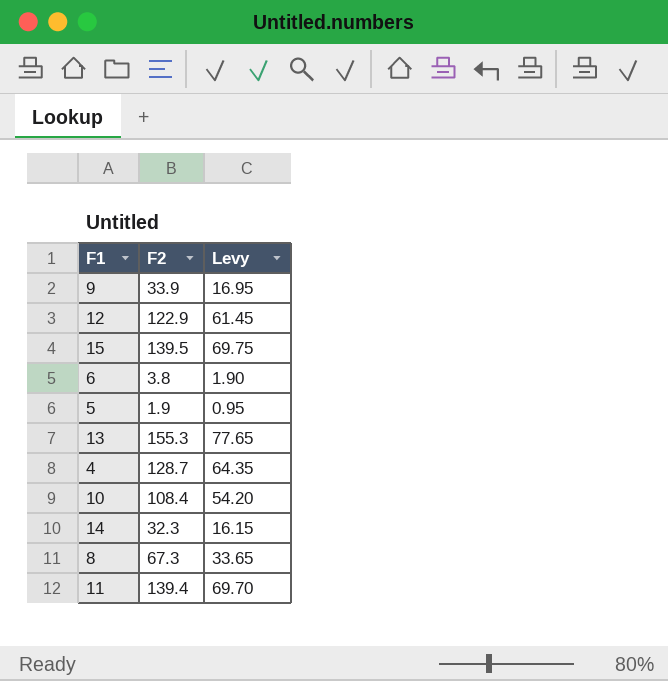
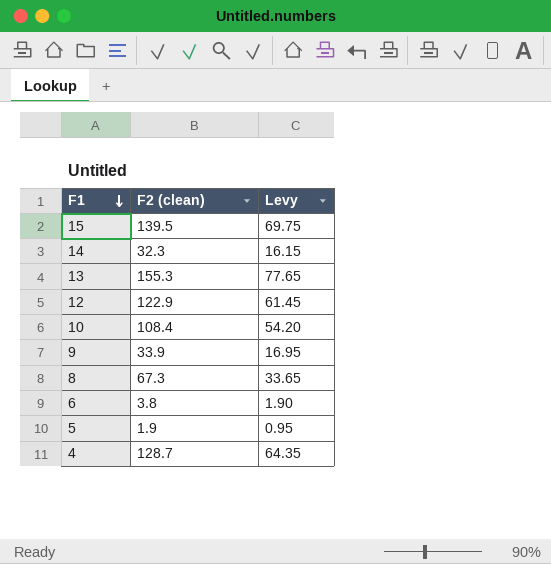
row order: none -> F1 descending
column name: F2 -> F2 (clean)
row 11: 139.4 | 69.70 -> none

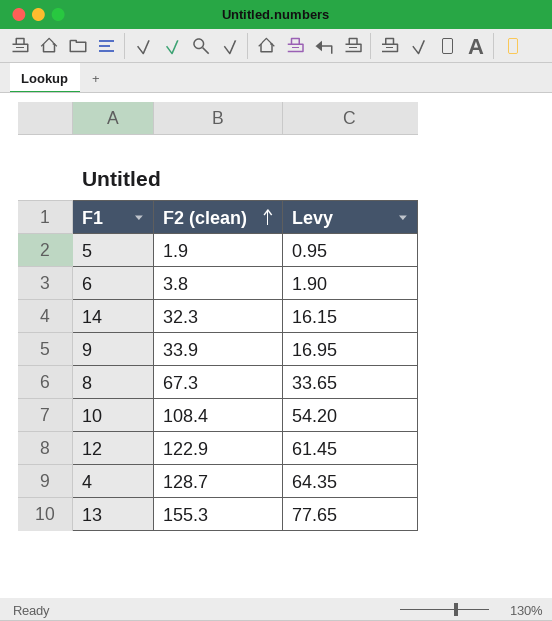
row order: F1 descending -> F2 (clean) ascending
row 15: 139.5 | 69.75 -> none

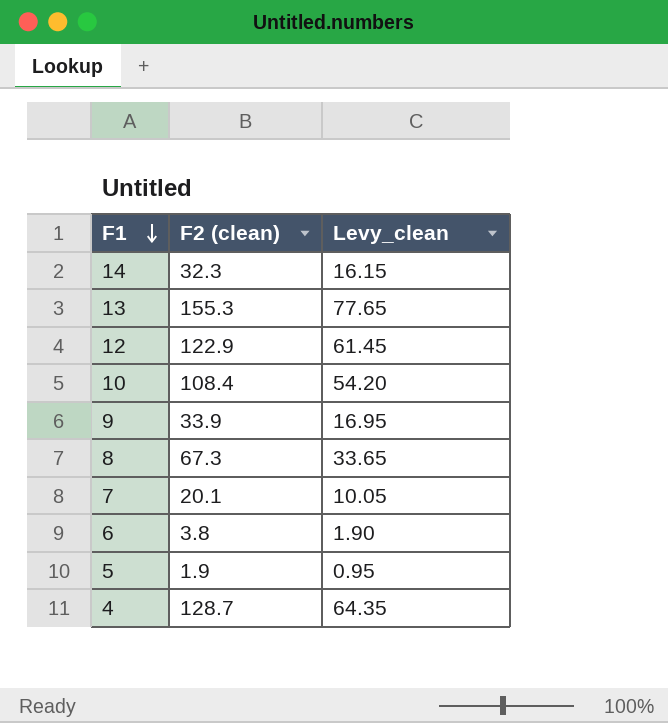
row order: F2 (clean) ascending -> F1 descending
column name: Levy -> Levy_clean
row 7: none -> 20.1 | 10.05

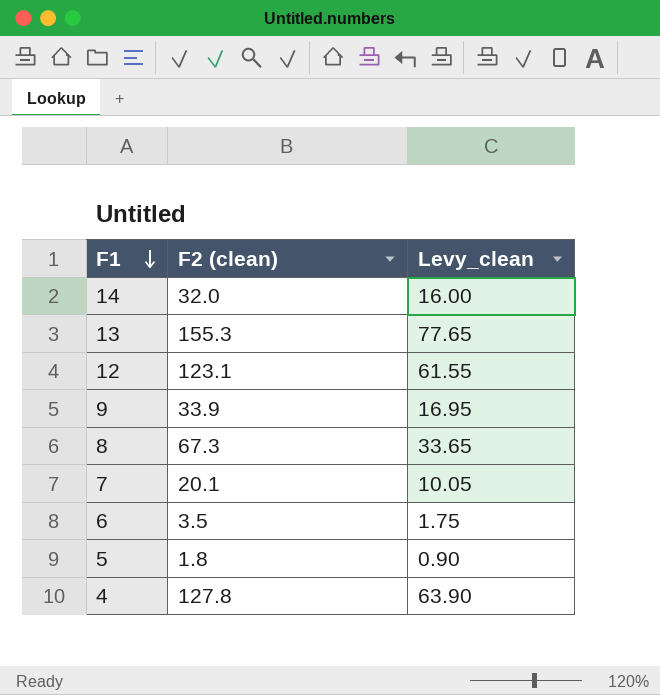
row 10: 108.4 | 54.20 -> none
14 | F2 (clean): 32.3 -> 32.0
14 | Levy_clean: 16.15 -> 16.00
12 | F2 (clean): 122.9 -> 123.1
12 | Levy_clean: 61.45 -> 61.55
6 | F2 (clean): 3.8 -> 3.5
6 | Levy_clean: 1.90 -> 1.75
5 | F2 (clean): 1.9 -> 1.8
5 | Levy_clean: 0.95 -> 0.90
4 | F2 (clean): 128.7 -> 127.8
4 | Levy_clean: 64.35 -> 63.90

